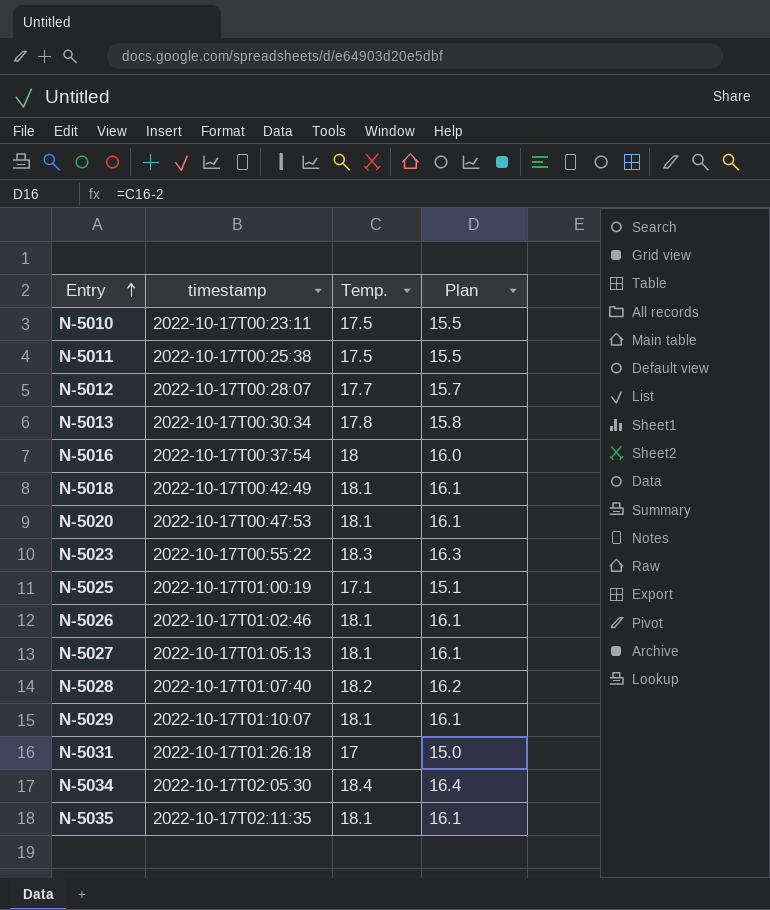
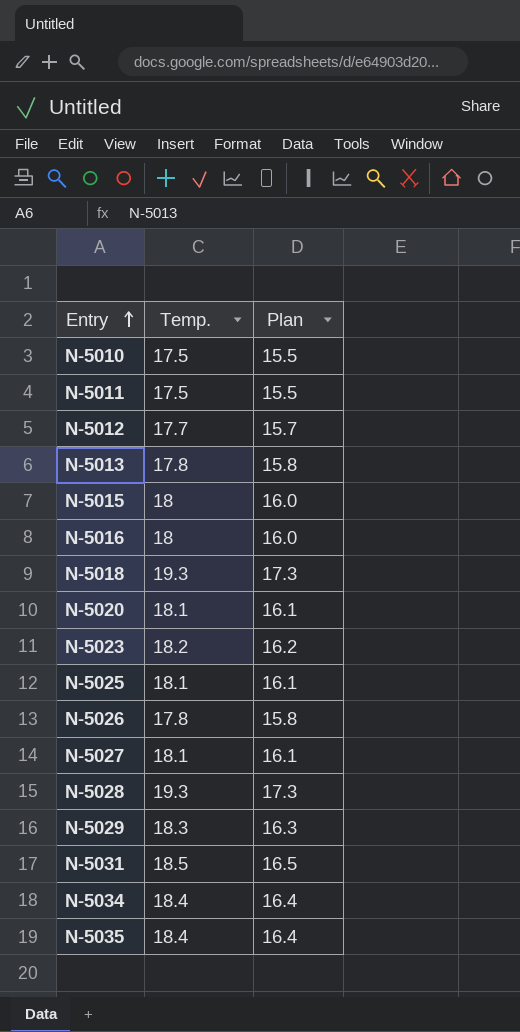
column timestamp | position: 2 -> none
row N-5015: none -> 18 | 16.0
N-5018 | Temp.: 18.1 -> 19.3
N-5018 | Plan: 16.1 -> 17.3
N-5023 | Temp.: 18.3 -> 18.2
N-5023 | Plan: 16.3 -> 16.2
N-5025 | Temp.: 17.1 -> 18.1
N-5025 | Plan: 15.1 -> 16.1
N-5026 | Temp.: 18.1 -> 17.8
N-5026 | Plan: 16.1 -> 15.8
N-5028 | Temp.: 18.2 -> 19.3
N-5028 | Plan: 16.2 -> 17.3
N-5029 | Temp.: 18.1 -> 18.3
N-5029 | Plan: 16.1 -> 16.3
N-5031 | Temp.: 17 -> 18.5
N-5031 | Plan: 15.0 -> 16.5
N-5035 | Temp.: 18.1 -> 18.4
N-5035 | Plan: 16.1 -> 16.4

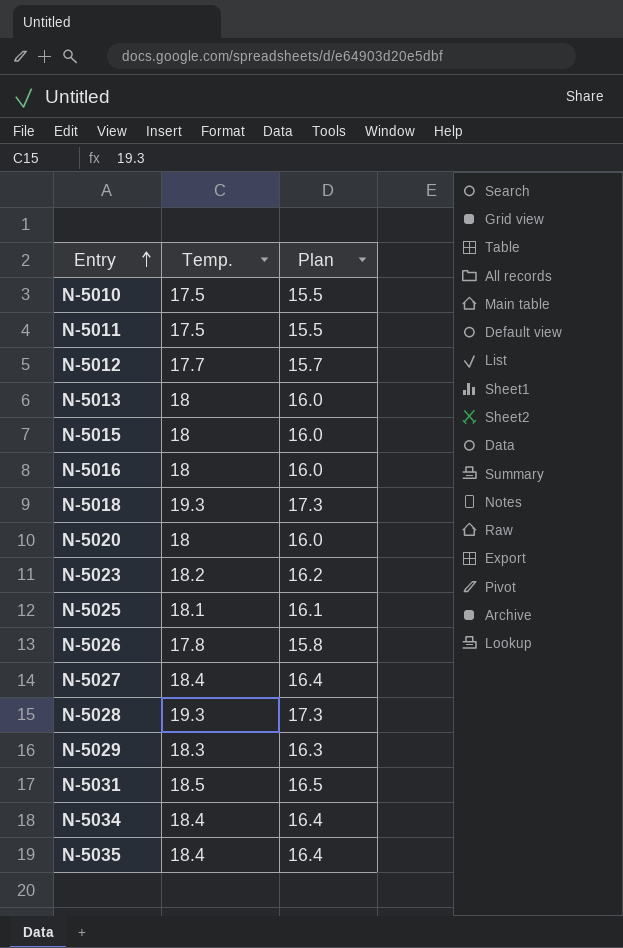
N-5013 | Temp.: 17.8 -> 18
N-5013 | Plan: 15.8 -> 16.0
N-5020 | Temp.: 18.1 -> 18
N-5020 | Plan: 16.1 -> 16.0
N-5027 | Temp.: 18.1 -> 18.4
N-5027 | Plan: 16.1 -> 16.4

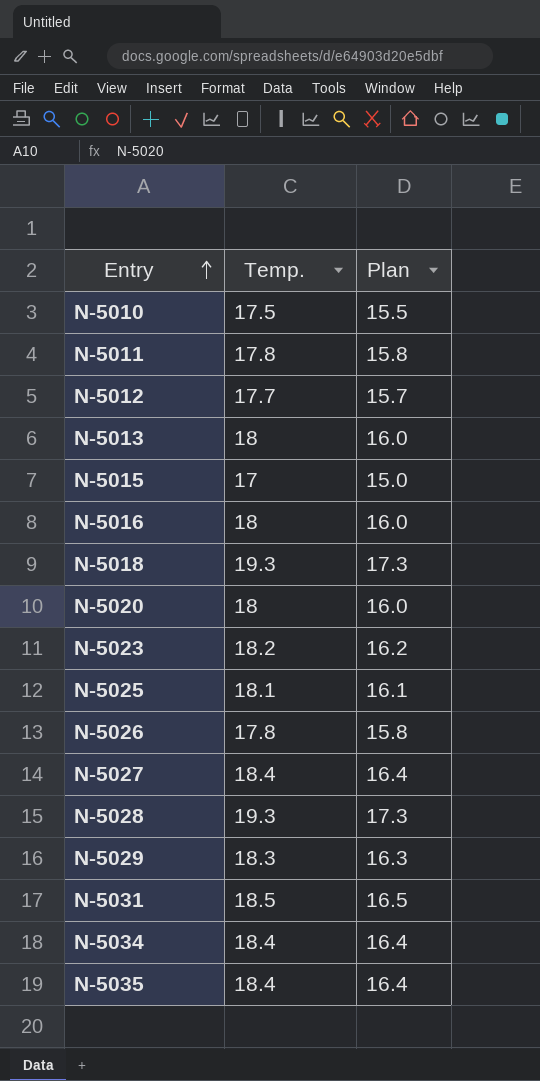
N-5011 | Temp.: 17.5 -> 17.8
N-5011 | Plan: 15.5 -> 15.8
N-5015 | Temp.: 18 -> 17
N-5015 | Plan: 16.0 -> 15.0

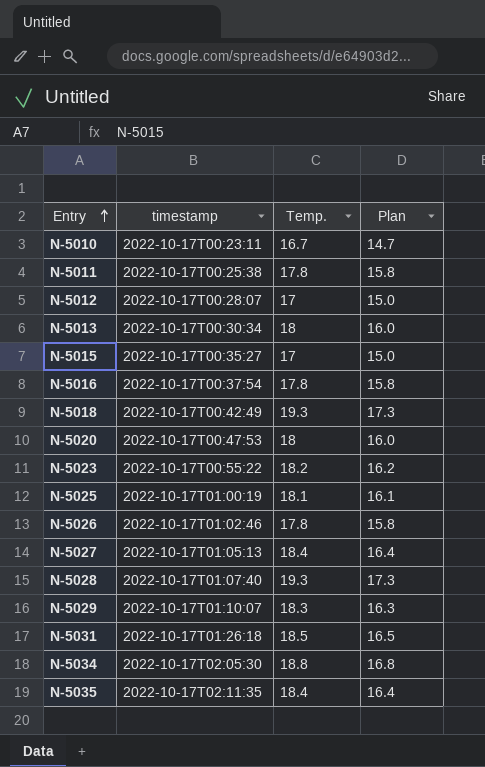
column timestamp | position: none -> 2
N-5010 | Temp.: 17.5 -> 16.7
N-5010 | Plan: 15.5 -> 14.7
N-5012 | Temp.: 17.7 -> 17
N-5012 | Plan: 15.7 -> 15.0
N-5016 | Temp.: 18 -> 17.8
N-5016 | Plan: 16.0 -> 15.8
N-5034 | Temp.: 18.4 -> 18.8
N-5034 | Plan: 16.4 -> 16.8

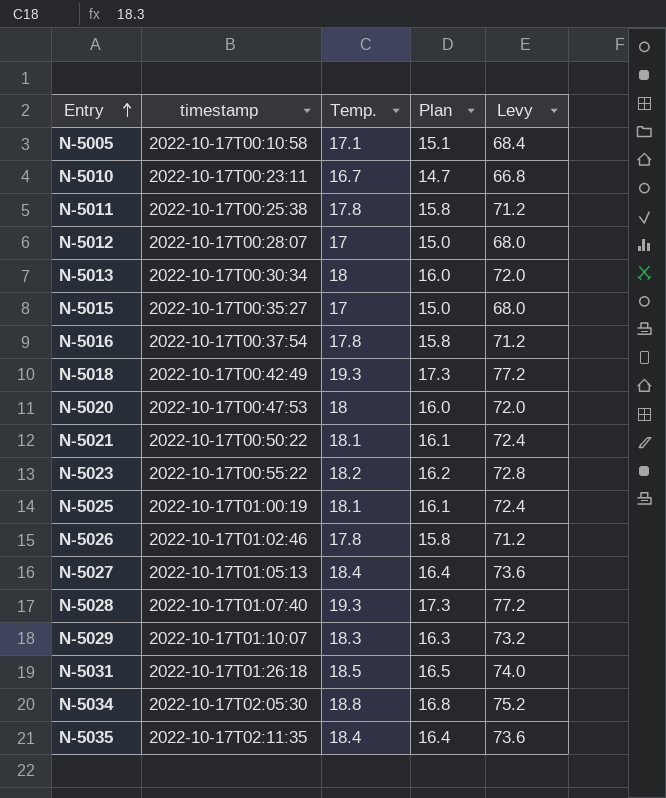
column Levy | formula: none -> [Temp.] * 4
row N-5005: none -> 2022-10-17T00:10:58 | 17.1 | 15.1 | 68.4
row N-5021: none -> 2022-10-17T00:50:22 | 18.1 | 16.1 | 72.4

